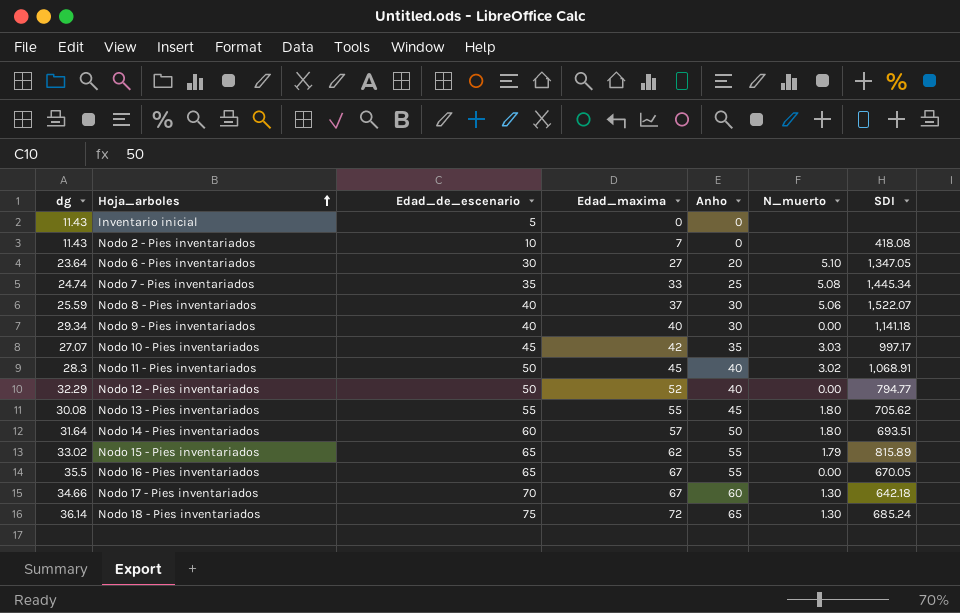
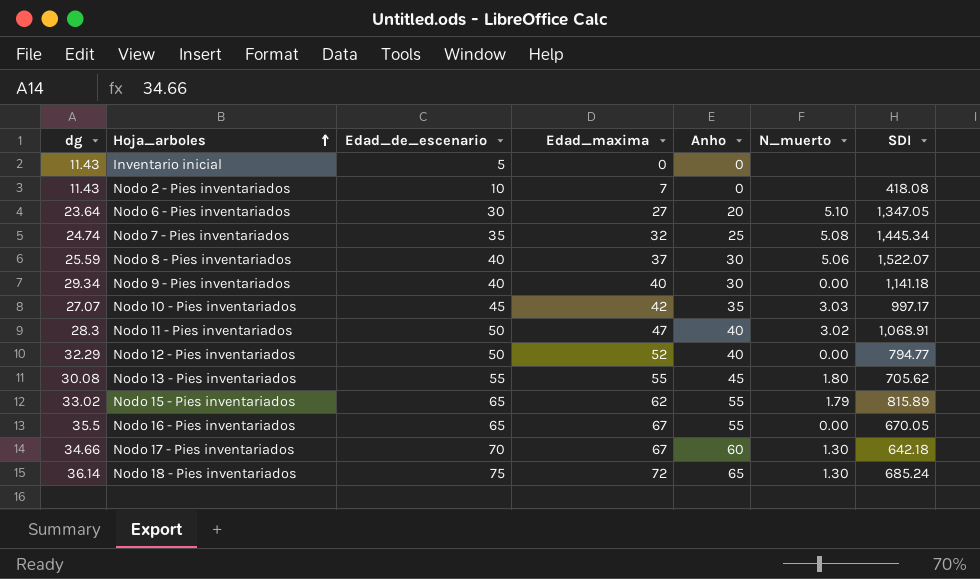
row Nodo 14 - Pies inventariados: 31.64 | 60 | 57 | 50 | 1.80 | 693.51 -> none
Nodo 7 - Pies inventariados | Edad_maxima: 33 -> 32
Nodo 11 - Pies inventariados | Edad_maxima: 45 -> 47

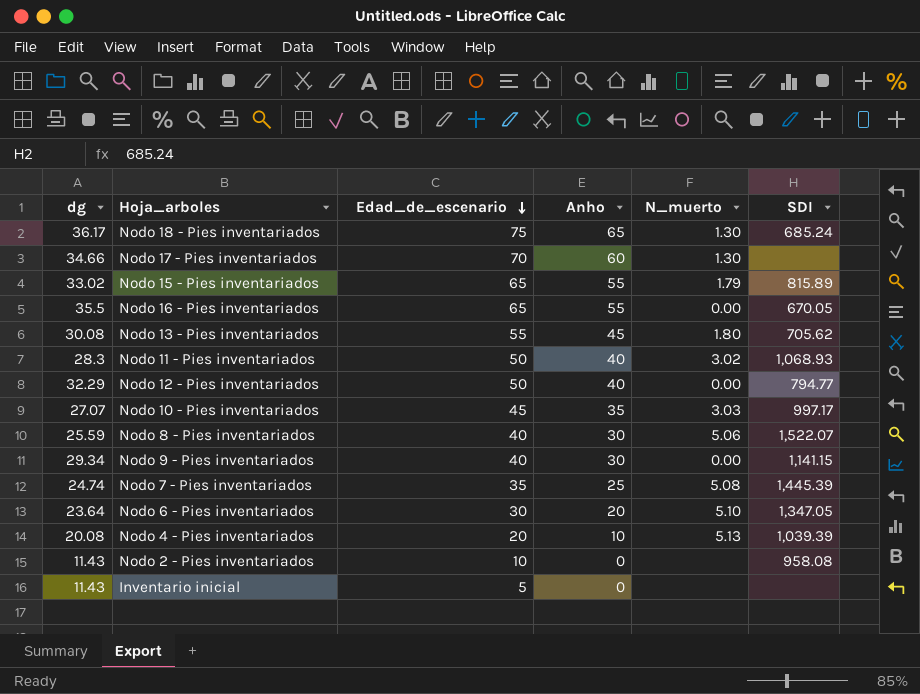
row order: Hoja_arboles ascending -> Edad_de_escenario descending
column Edad_maxima | position: 4 -> none
Nodo 18 - Pies inventariados | dg: 36.14 -> 36.17
Nodo 17 - Pies inventariados | SDI: 642.18 -> none
Nodo 11 - Pies inventariados | SDI: 1,068.91 -> 1,068.93
Nodo 9 - Pies inventariados | SDI: 1,141.18 -> 1,141.15
Nodo 7 - Pies inventariados | SDI: 1,445.34 -> 1,445.39
row Nodo 4 - Pies inventariados: none -> 20.08 | 20 | 10 | 5.13 | 1,039.39
Nodo 2 - Pies inventariados | SDI: 418.08 -> 958.08

